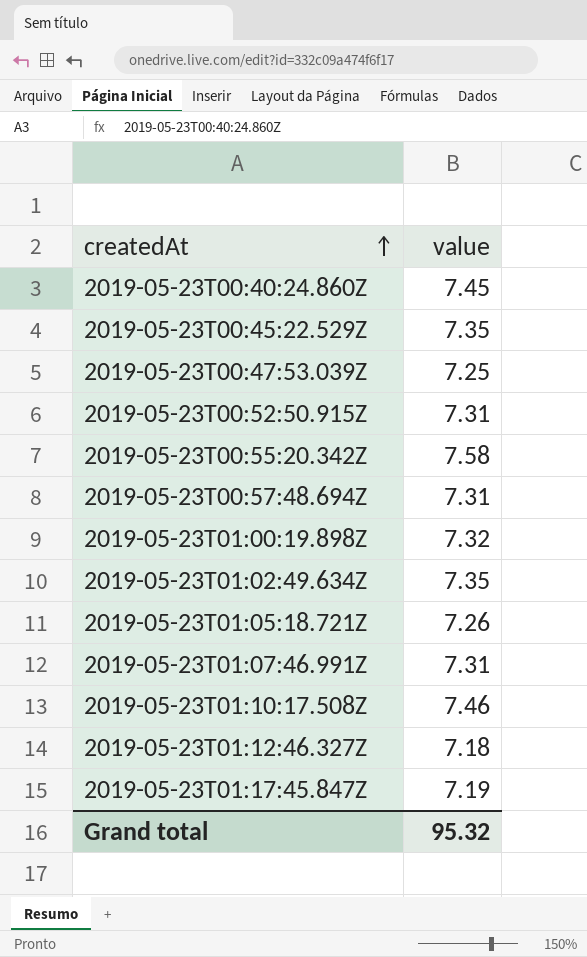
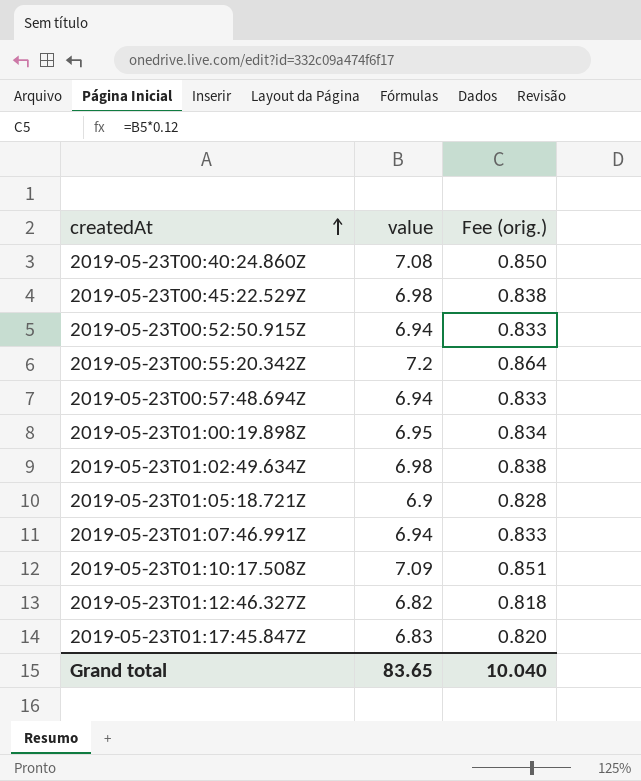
column Fee (orig.) | formula: none -> [value] * 0.12
row 2019-05-23T00:47:53.039Z: 7.25 -> none
2019-05-23T00:40:24.860Z | value: 7.45 -> 7.08
2019-05-23T00:45:22.529Z | value: 7.35 -> 6.98
2019-05-23T00:52:50.915Z | value: 7.31 -> 6.94
2019-05-23T00:55:20.342Z | value: 7.58 -> 7.2
2019-05-23T00:57:48.694Z | value: 7.31 -> 6.94
2019-05-23T01:00:19.898Z | value: 7.32 -> 6.95
2019-05-23T01:02:49.634Z | value: 7.35 -> 6.98
2019-05-23T01:05:18.721Z | value: 7.26 -> 6.9
2019-05-23T01:07:46.991Z | value: 7.31 -> 6.94
2019-05-23T01:10:17.508Z | value: 7.46 -> 7.09
2019-05-23T01:12:46.327Z | value: 7.18 -> 6.82
2019-05-23T01:17:45.847Z | value: 7.19 -> 6.83
Grand total | value: 95.32 -> 83.65

